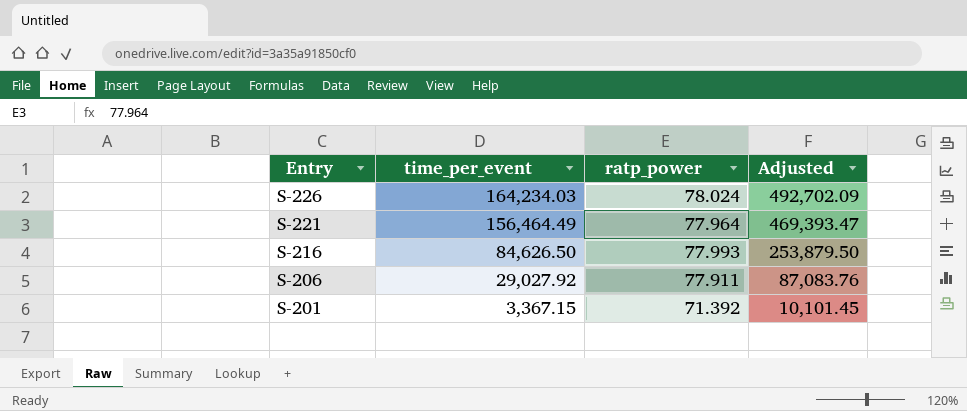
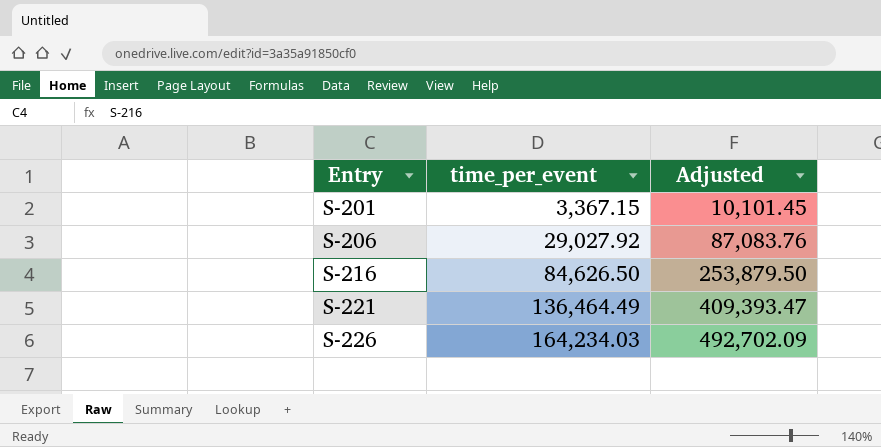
row order: Entry descending -> Entry ascending
column ratp_power | position: 3 -> none
S-221 | time_per_event: 156,464.49 -> 136,464.49
S-221 | Adjusted: 469,393.47 -> 409,393.47

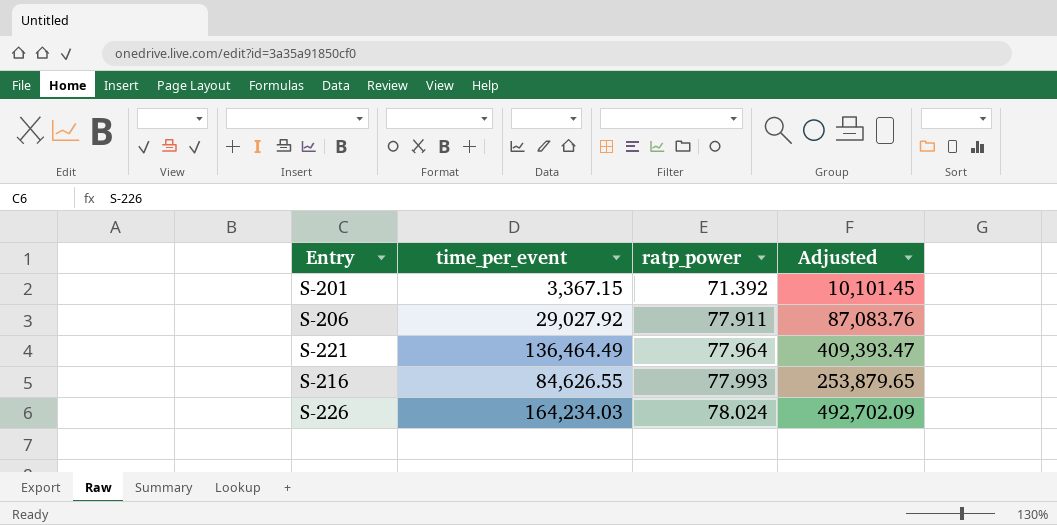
row order: Entry ascending -> ratp_power ascending
column ratp_power | position: none -> 3
S-216 | time_per_event: 84,626.50 -> 84,626.55
S-216 | Adjusted: 253,879.50 -> 253,879.65

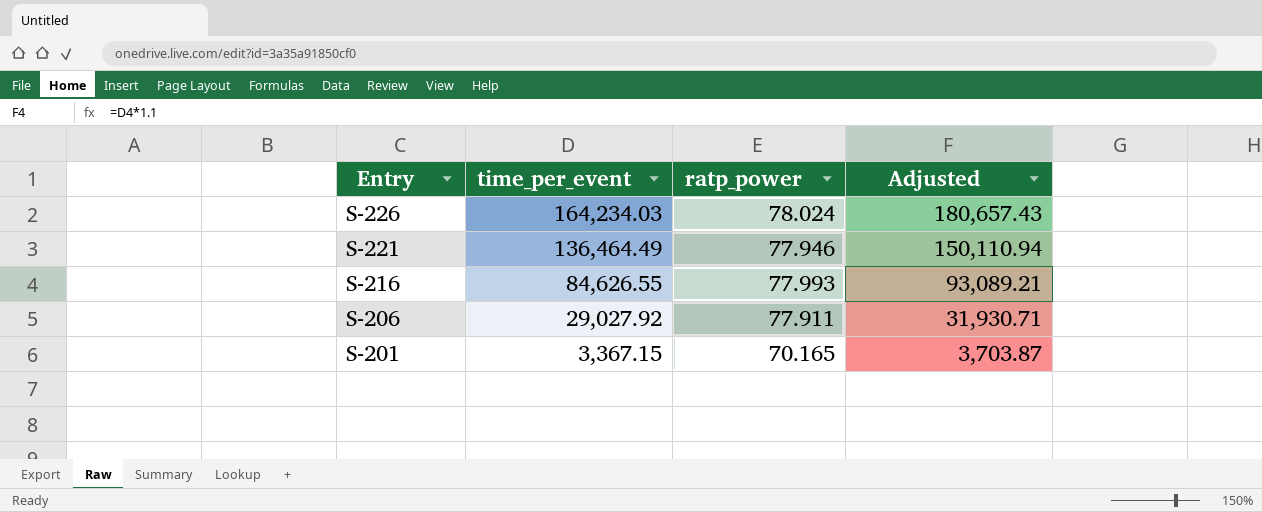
row order: ratp_power ascending -> Entry descending
column Adjusted | formula: [time_per_event] * 3 -> [time_per_event] * 1.1
S-221 | ratp_power: 77.964 -> 77.946
S-201 | ratp_power: 71.392 -> 70.165

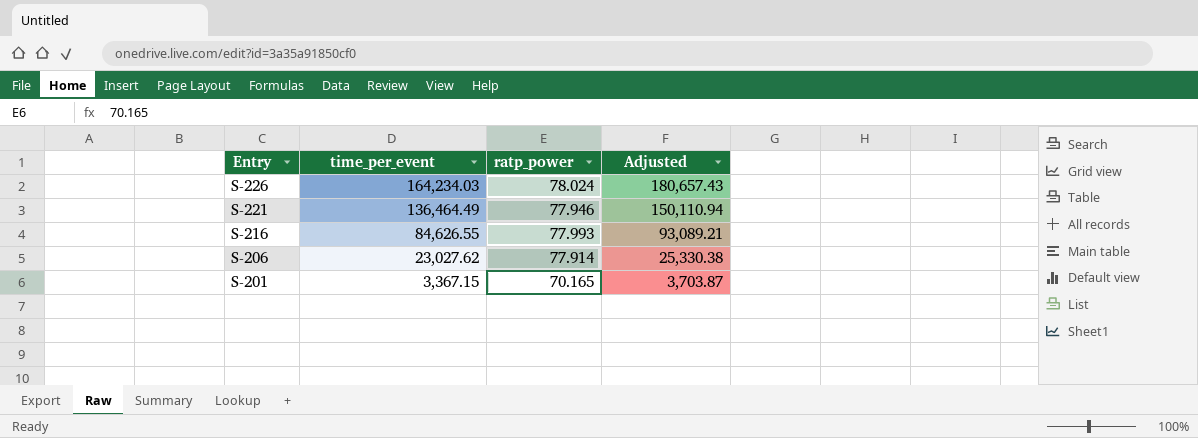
S-206 | time_per_event: 29,027.92 -> 23,027.62
S-206 | ratp_power: 77.911 -> 77.914
S-206 | Adjusted: 31,930.71 -> 25,330.38

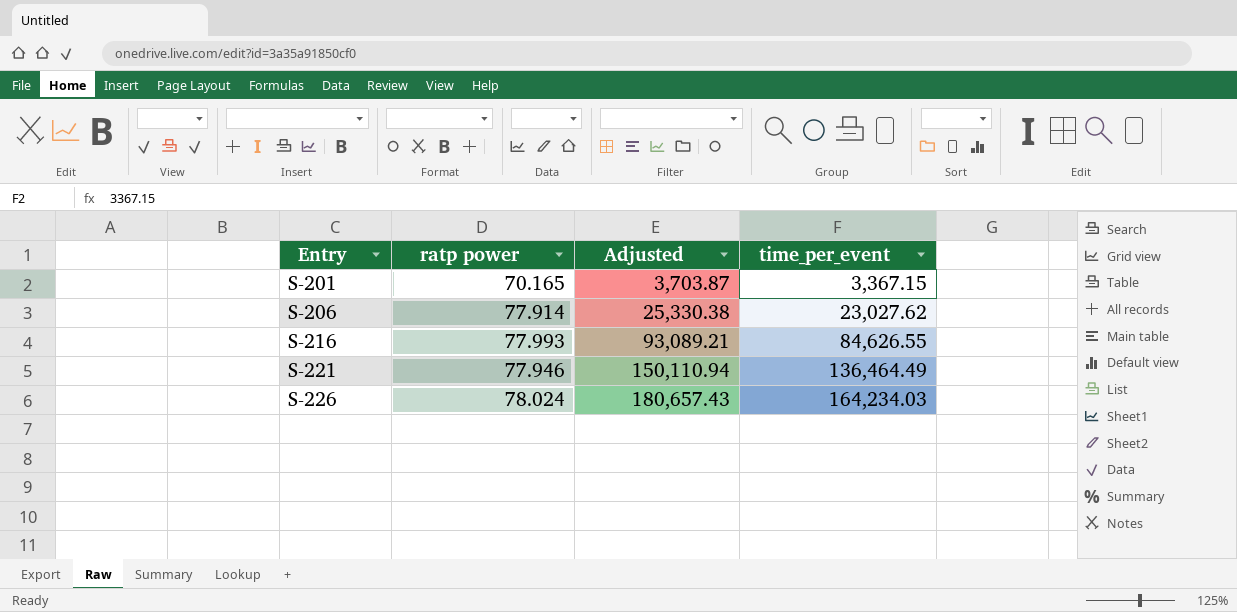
row order: Entry descending -> Entry ascending
column name: ratp_power -> ratp power
column time_per_event | position: 2 -> 4

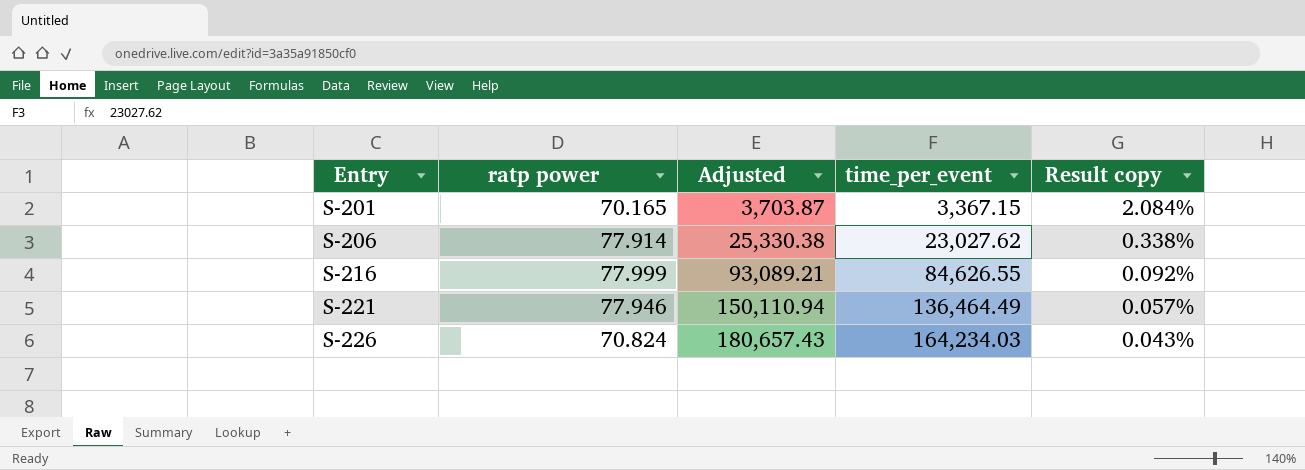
column Result copy | formula: none -> [ratp power] / [time_per_event]
S-216 | ratp power: 77.993 -> 77.999
S-226 | ratp power: 78.024 -> 70.824

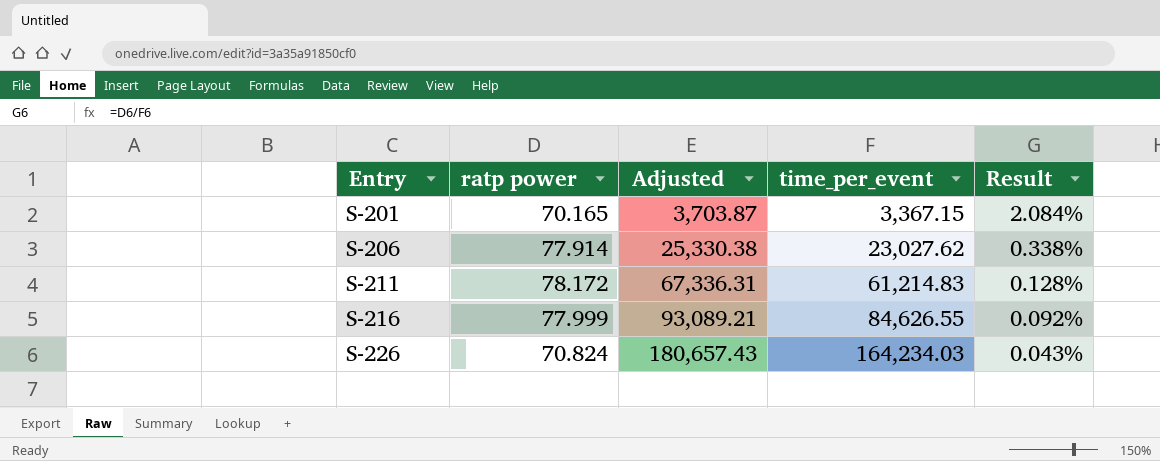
column name: Result copy -> Result
row S-221: 77.946 | 150,110.94 | 136,464.49 | 0.057% -> none
row S-211: none -> 78.172 | 67,336.31 | 61,214.83 | 0.128%

